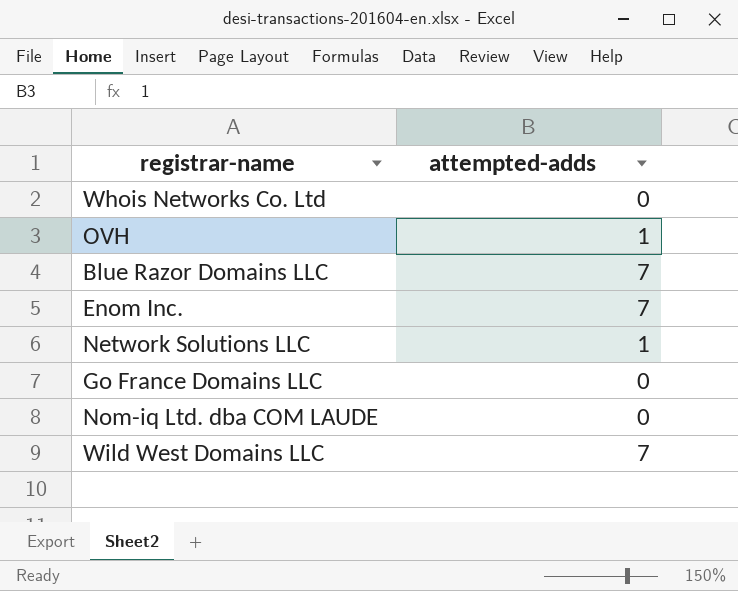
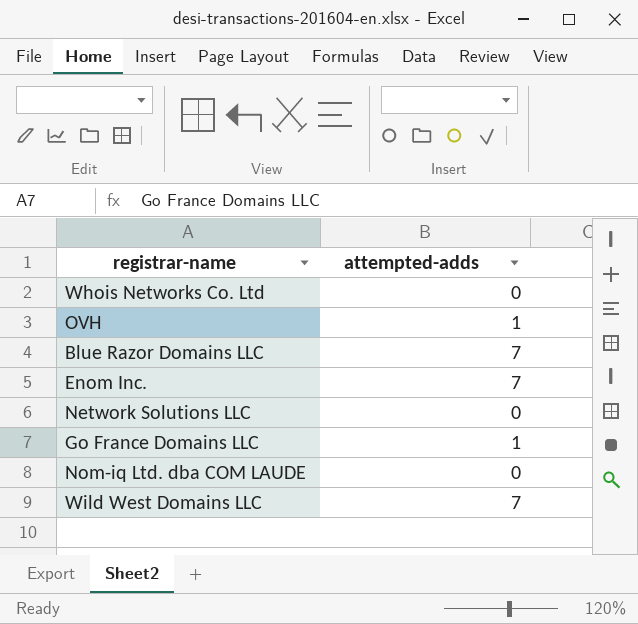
Network Solutions LLC | attempted-adds: 1 -> 0
Go France Domains LLC | attempted-adds: 0 -> 1

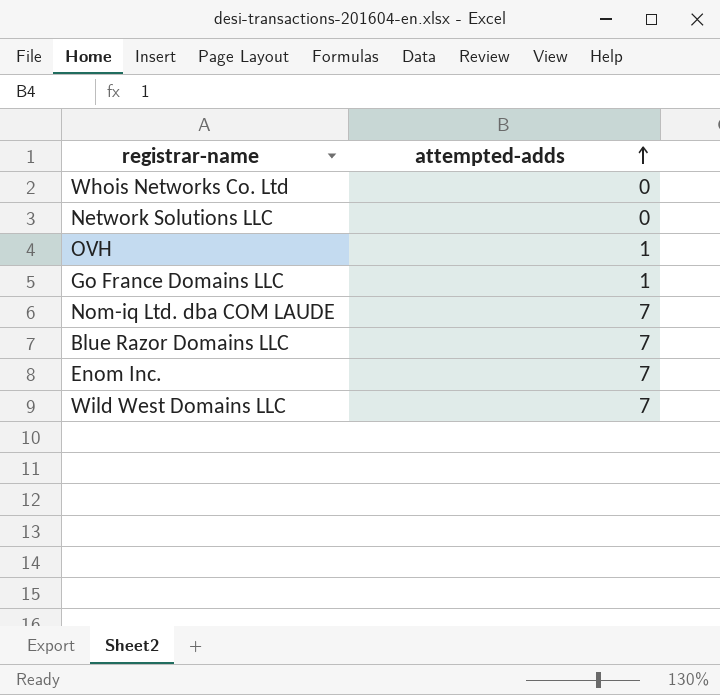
row order: none -> attempted-adds ascending
Nom-iq Ltd. dba COM LAUDE | attempted-adds: 0 -> 7

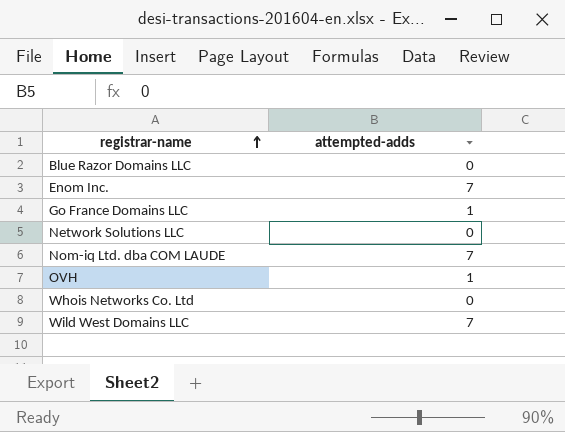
row order: attempted-adds ascending -> registrar-name ascending
Blue Razor Domains LLC | attempted-adds: 7 -> 0

